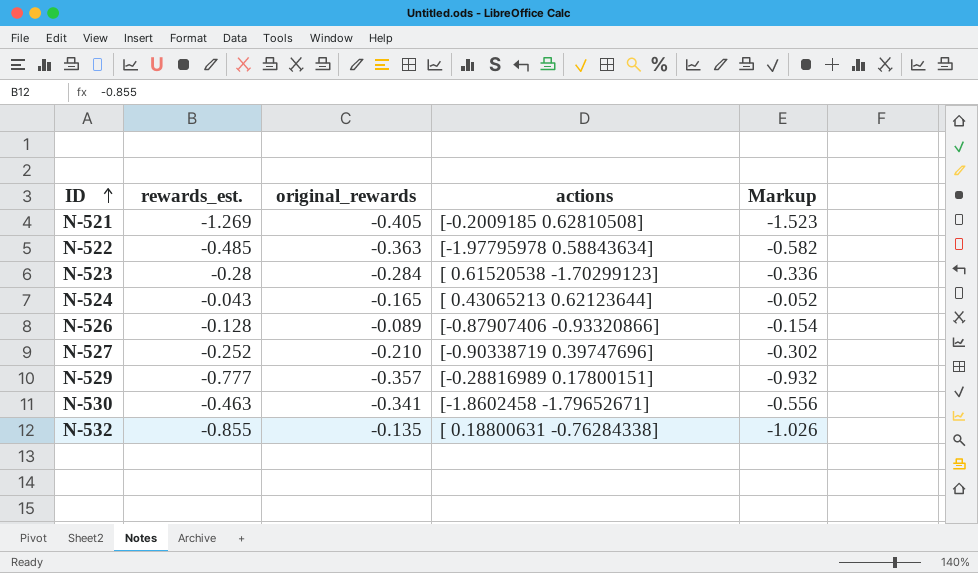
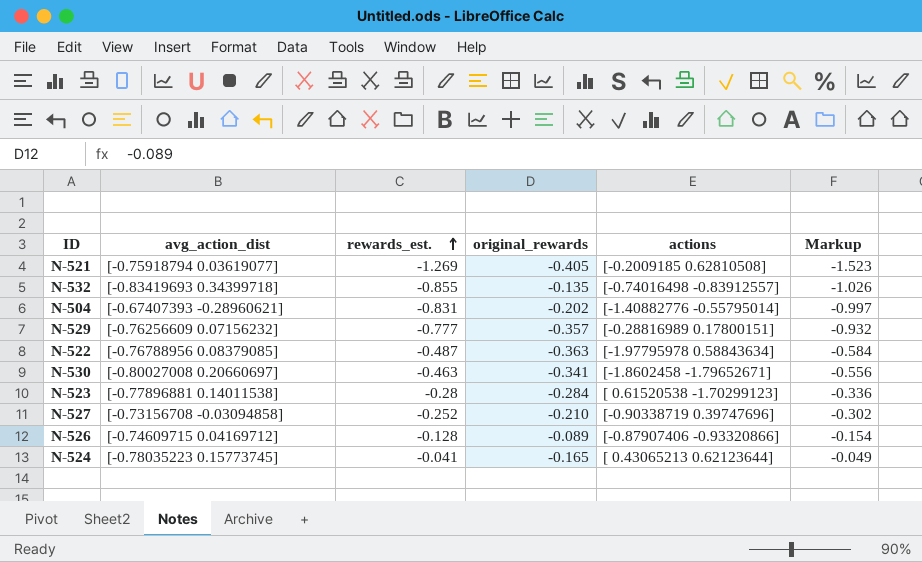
row order: ID ascending -> rewards_est. ascending
column avg_action_dist | position: none -> 2
N-532 | actions: [ 0.18800631 -0.76284338] -> [-0.74016498 -0.83912557]
row N-504: none -> [-0.67407393 -0.28960621] | -0.831 | -0.202 | [-1.40882776 -0.55795014] | -0.997
N-522 | rewards_est.: -0.485 -> -0.487
N-522 | Markup: -0.582 -> -0.584
N-524 | rewards_est.: -0.043 -> -0.041
N-524 | Markup: -0.052 -> -0.049

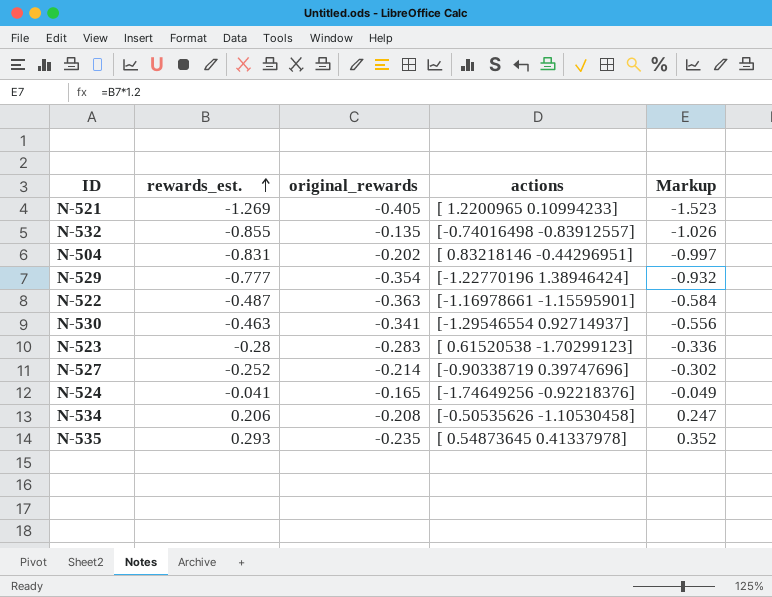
column avg_action_dist | position: 2 -> none
row N-526: [-0.74609715 0.04169712] | -0.128 | -0.089 | [-0.87907406 -0.93320866] | -0.154 -> none
N-521 | actions: [-0.2009185 0.62810508] -> [ 1.2200965 0.10994233]
N-504 | actions: [-1.40882776 -0.55795014] -> [ 0.83218146 -0.44296951]
N-529 | original_rewards: -0.357 -> -0.354
N-529 | actions: [-0.28816989 0.17800151] -> [-1.22770196 1.38946424]
N-522 | actions: [-1.97795978 0.58843634] -> [-1.16978661 -1.15595901]
N-530 | actions: [-1.8602458 -1.79652671] -> [-1.29546554 0.92714937]
N-523 | original_rewards: -0.284 -> -0.283
N-527 | original_rewards: -0.210 -> -0.214
N-524 | actions: [ 0.43065213 0.62123644] -> [-1.74649256 -0.92218376]
row N-534: none -> 0.206 | -0.208 | [-0.50535626 -1.10530458] | 0.247
row N-535: none -> 0.293 | -0.235 | [ 0.54873645 0.41337978] | 0.352

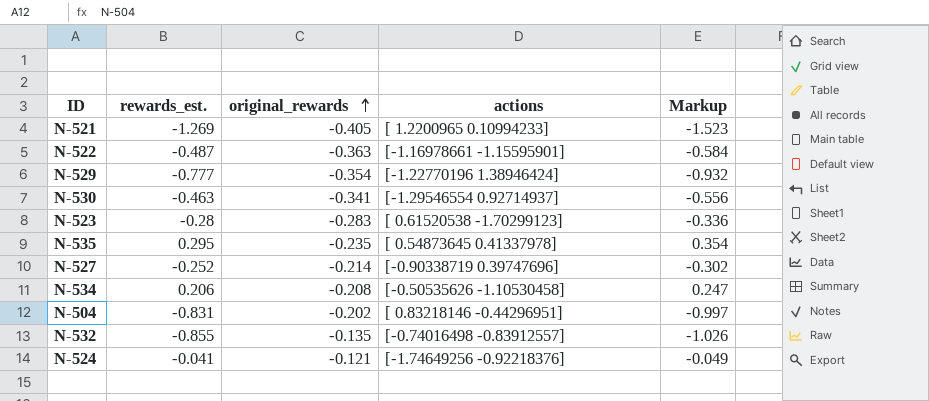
row order: rewards_est. ascending -> original_rewards ascending
N-535 | rewards_est.: 0.293 -> 0.295
N-535 | Markup: 0.352 -> 0.354
N-524 | original_rewards: -0.165 -> -0.121

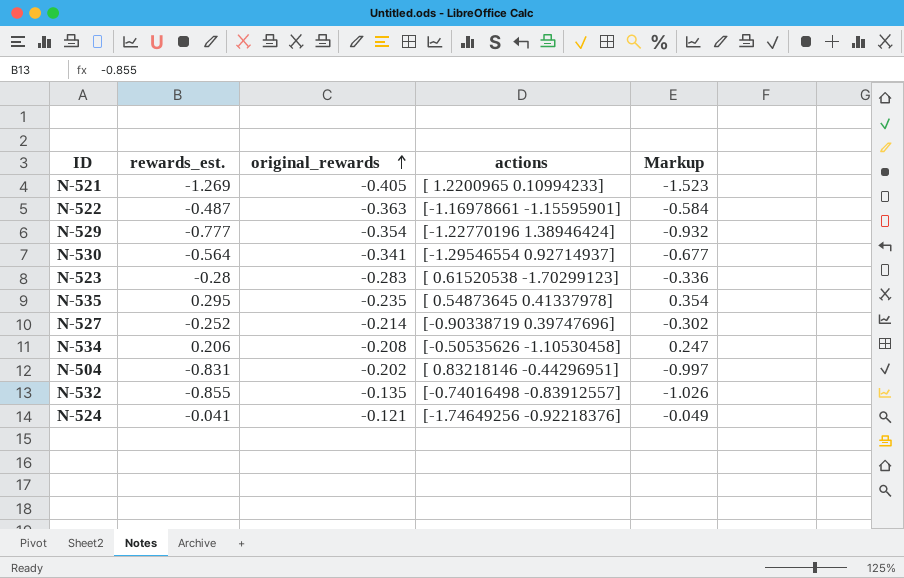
N-530 | rewards_est.: -0.463 -> -0.564
N-530 | Markup: -0.556 -> -0.677

